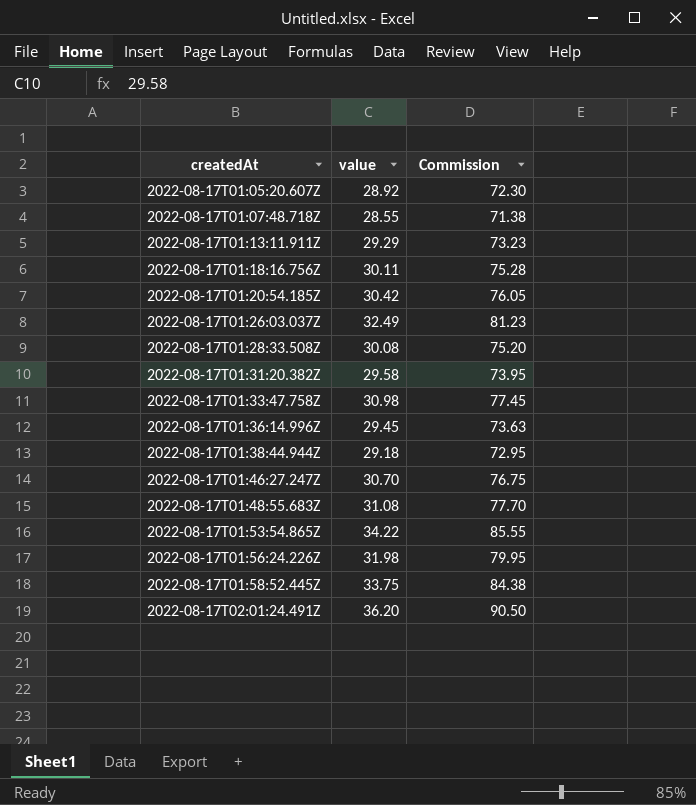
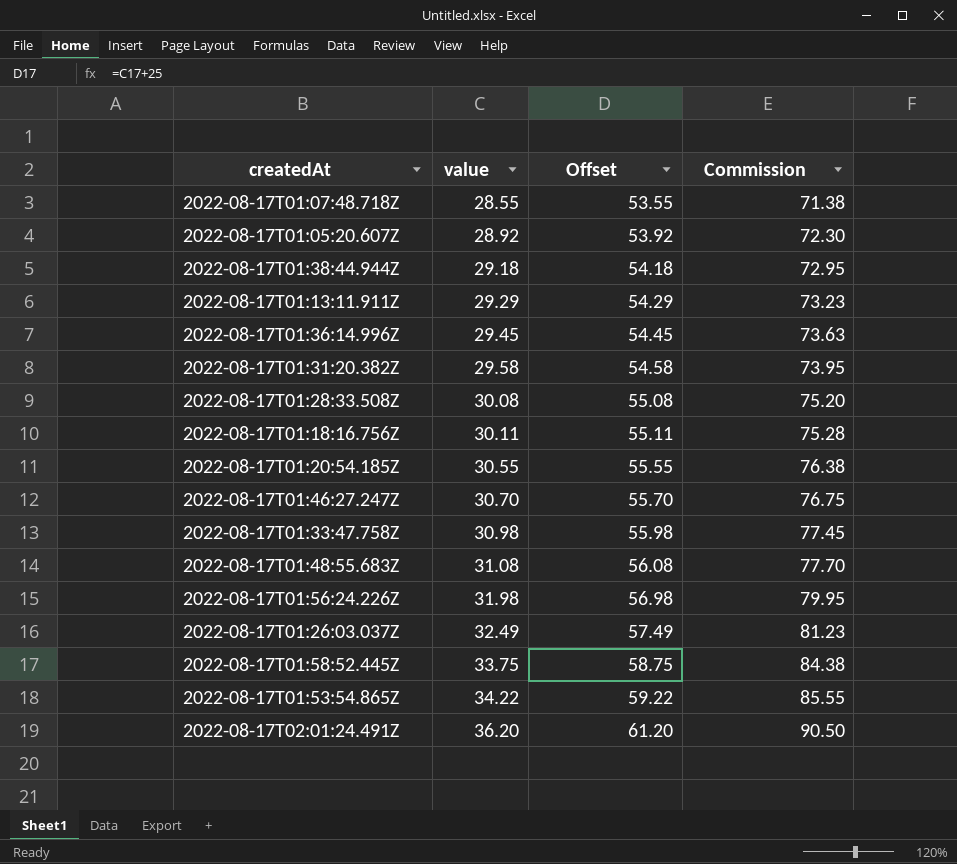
row order: createdAt ascending -> value ascending
column Offset | formula: none -> [value] + 25
2022-08-17T01:20:54.185Z | value: 30.42 -> 30.55
2022-08-17T01:20:54.185Z | Commission: 76.05 -> 76.38

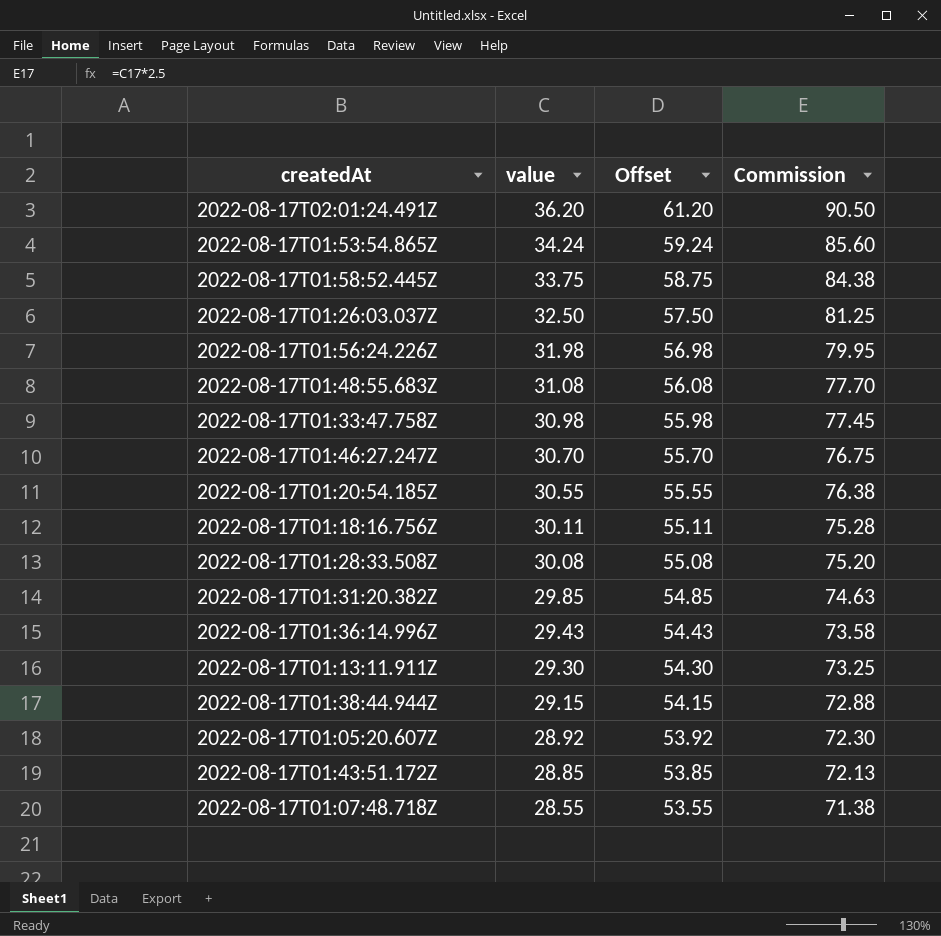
row order: value ascending -> value descending
2022-08-17T01:53:54.865Z | value: 34.22 -> 34.24
2022-08-17T01:53:54.865Z | Offset: 59.22 -> 59.24
2022-08-17T01:53:54.865Z | Commission: 85.55 -> 85.60
2022-08-17T01:26:03.037Z | value: 32.49 -> 32.50
2022-08-17T01:26:03.037Z | Offset: 57.49 -> 57.50
2022-08-17T01:26:03.037Z | Commission: 81.23 -> 81.25
2022-08-17T01:31:20.382Z | value: 29.58 -> 29.85
2022-08-17T01:31:20.382Z | Offset: 54.58 -> 54.85
2022-08-17T01:31:20.382Z | Commission: 73.95 -> 74.63
2022-08-17T01:36:14.996Z | value: 29.45 -> 29.43
2022-08-17T01:36:14.996Z | Offset: 54.45 -> 54.43
2022-08-17T01:36:14.996Z | Commission: 73.63 -> 73.58
2022-08-17T01:13:11.911Z | value: 29.29 -> 29.30
2022-08-17T01:13:11.911Z | Offset: 54.29 -> 54.30
2022-08-17T01:13:11.911Z | Commission: 73.23 -> 73.25
2022-08-17T01:38:44.944Z | value: 29.18 -> 29.15
2022-08-17T01:38:44.944Z | Offset: 54.18 -> 54.15
2022-08-17T01:38:44.944Z | Commission: 72.95 -> 72.88
row 2022-08-17T01:43:51.172Z: none -> 28.85 | 53.85 | 72.13

